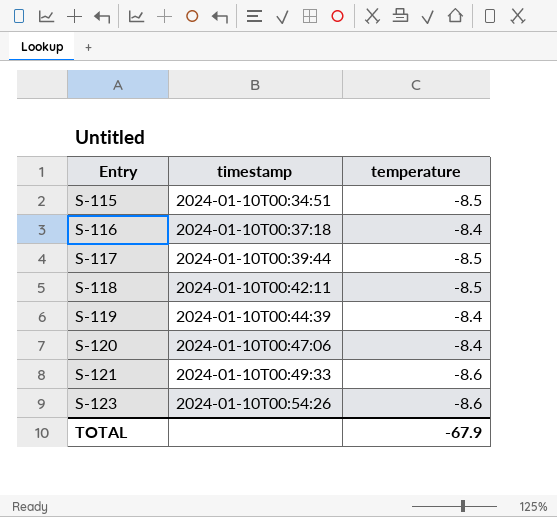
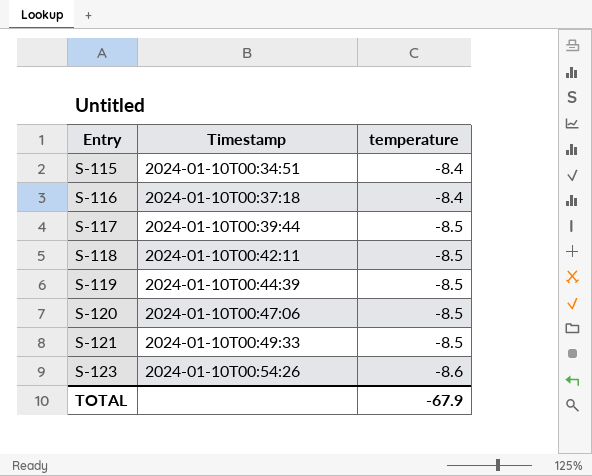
column name: timestamp -> Timestamp
S-115 | temperature: -8.5 -> -8.4
S-119 | temperature: -8.4 -> -8.5
S-120 | temperature: -8.4 -> -8.5
S-121 | temperature: -8.6 -> -8.5

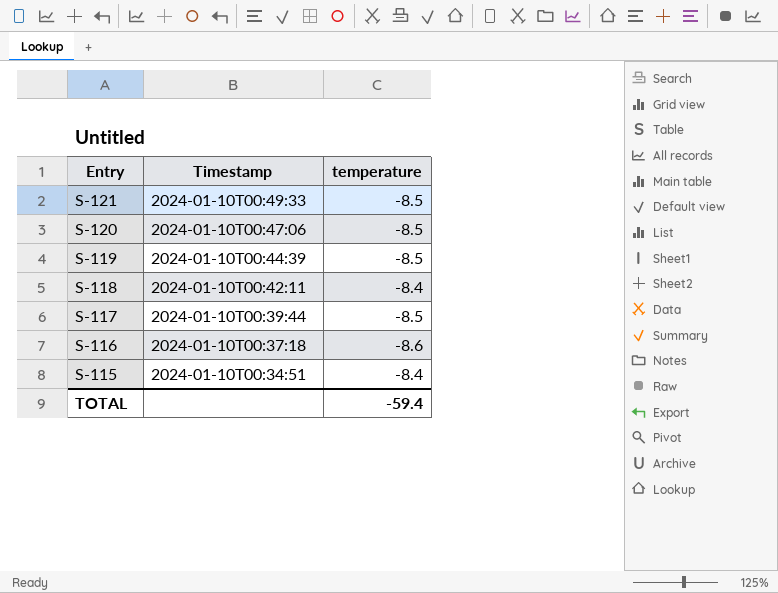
row order: Entry ascending -> Entry descending
row S-123: 2024-01-10T00:54:26 | -8.6 -> none
S-118 | temperature: -8.5 -> -8.4
S-116 | temperature: -8.4 -> -8.6
TOTAL | temperature: -67.9 -> -59.4

